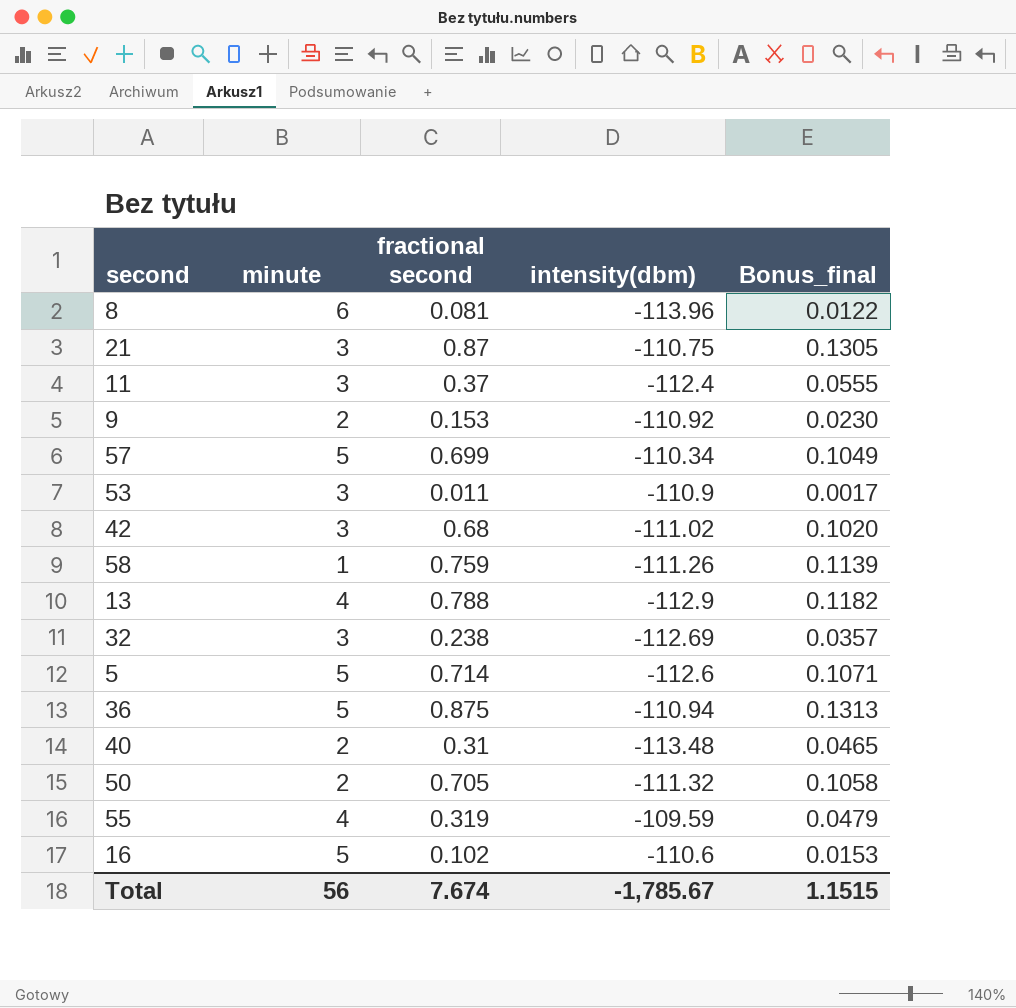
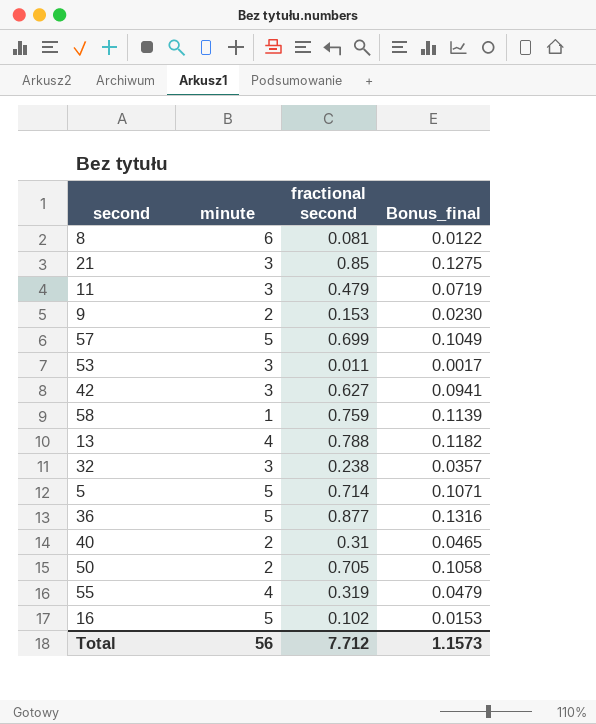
column intensity(dbm) | position: 4 -> none
21 | fractional second: 0.87 -> 0.85
21 | Bonus_final: 0.1305 -> 0.1275
11 | fractional second: 0.37 -> 0.479
11 | Bonus_final: 0.0555 -> 0.0719
42 | fractional second: 0.68 -> 0.627
42 | Bonus_final: 0.1020 -> 0.0941
36 | fractional second: 0.875 -> 0.877
36 | Bonus_final: 0.1313 -> 0.1316
Total | fractional second: 7.674 -> 7.712
Total | Bonus_final: 1.1515 -> 1.1573

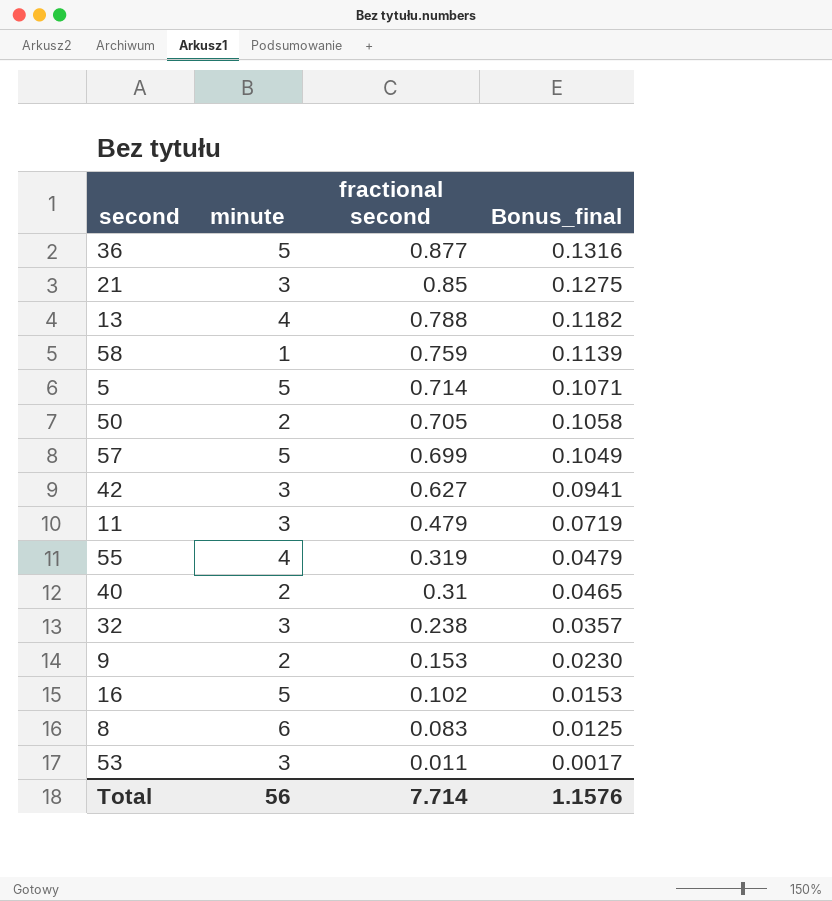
row order: none -> fractional second descending
8 | fractional second: 0.081 -> 0.083
8 | Bonus_final: 0.0122 -> 0.0125
Total | fractional second: 7.712 -> 7.714
Total | Bonus_final: 1.1573 -> 1.1576

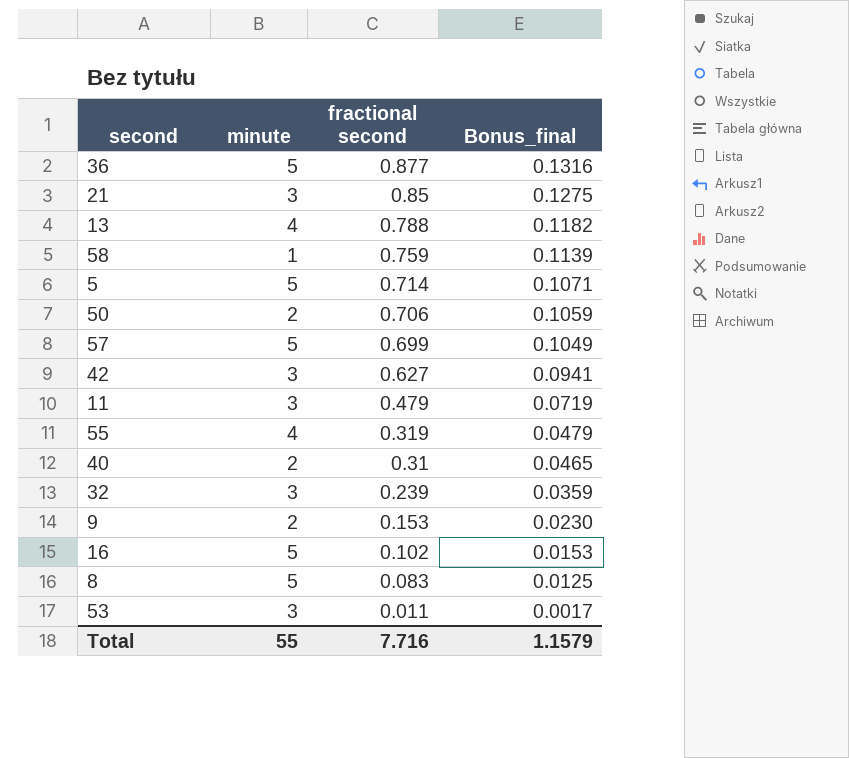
50 | fractional second: 0.705 -> 0.706
50 | Bonus_final: 0.1058 -> 0.1059
32 | fractional second: 0.238 -> 0.239
32 | Bonus_final: 0.0357 -> 0.0359
8 | minute: 6 -> 5
Total | minute: 56 -> 55
Total | fractional second: 7.714 -> 7.716
Total | Bonus_final: 1.1576 -> 1.1579

